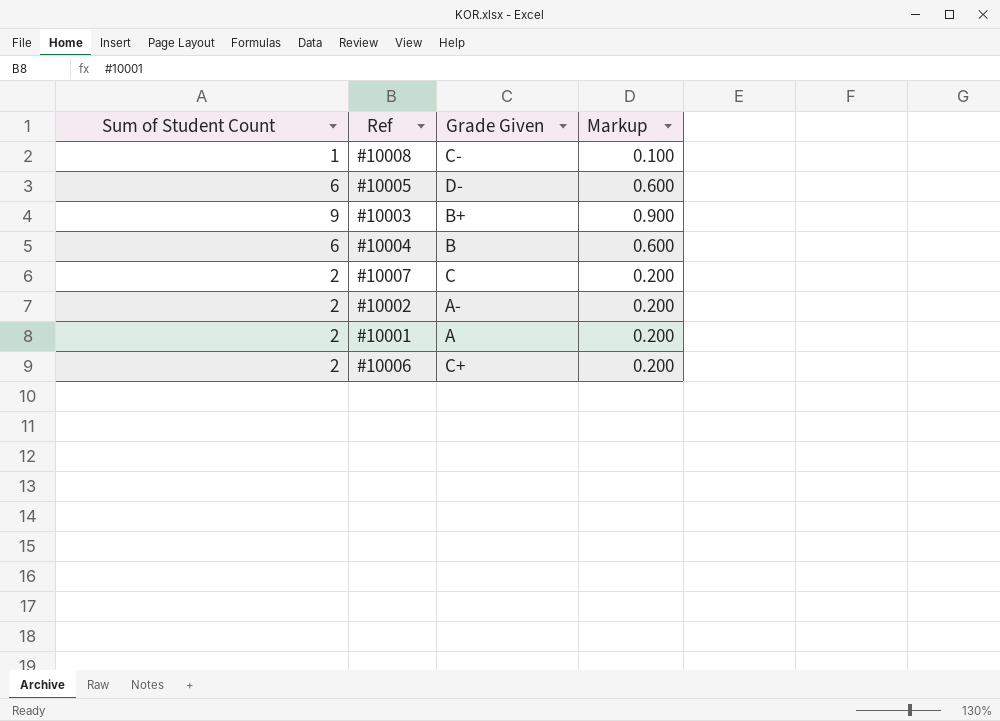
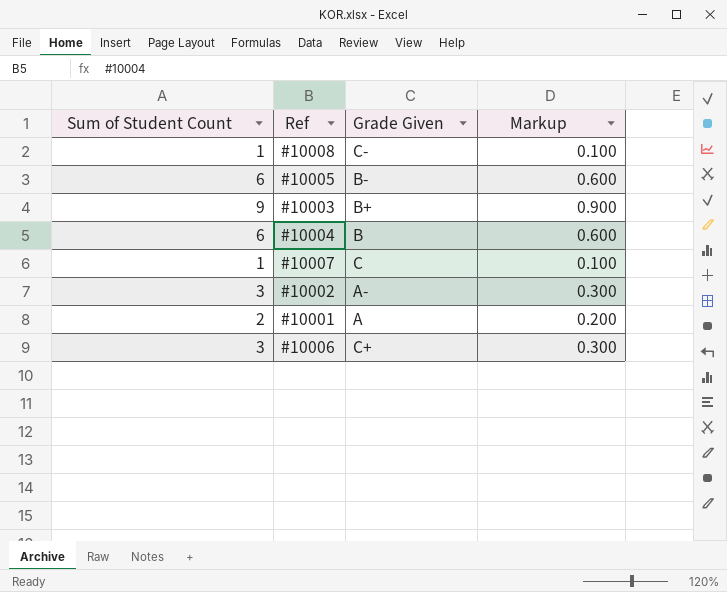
#10005 | Grade Given: D- -> B-
#10007 | Sum of Student Count: 2 -> 1
#10007 | Markup: 0.200 -> 0.100
#10002 | Sum of Student Count: 2 -> 3
#10002 | Markup: 0.200 -> 0.300
#10006 | Sum of Student Count: 2 -> 3
#10006 | Markup: 0.200 -> 0.300

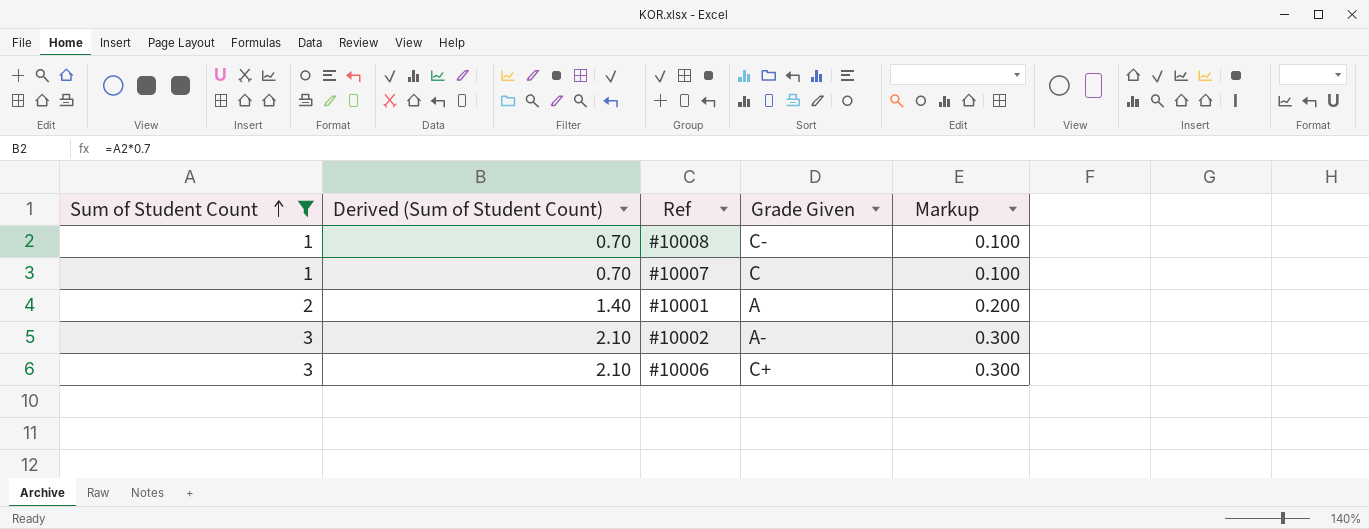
filter: none -> Sum of Student Count <= 3
row order: none -> Sum of Student Count ascending
column Derived (Sum of Student Count) | formula: none -> [Sum of Student Count] * 0.7

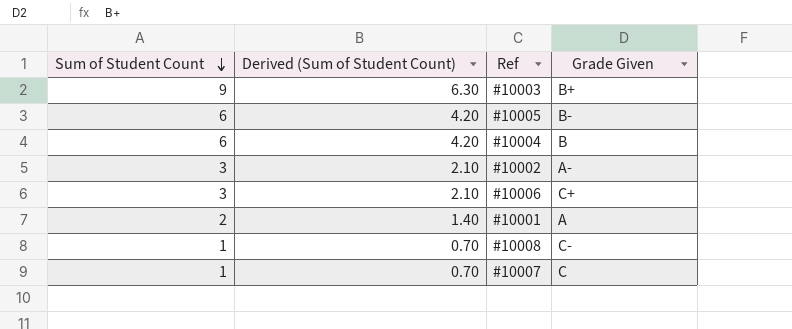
filter: Sum of Student Count <= 3 -> none
row order: Sum of Student Count ascending -> Sum of Student Count descending
column Markup | formula: [Sum of Student Count] * 0.1 -> none

